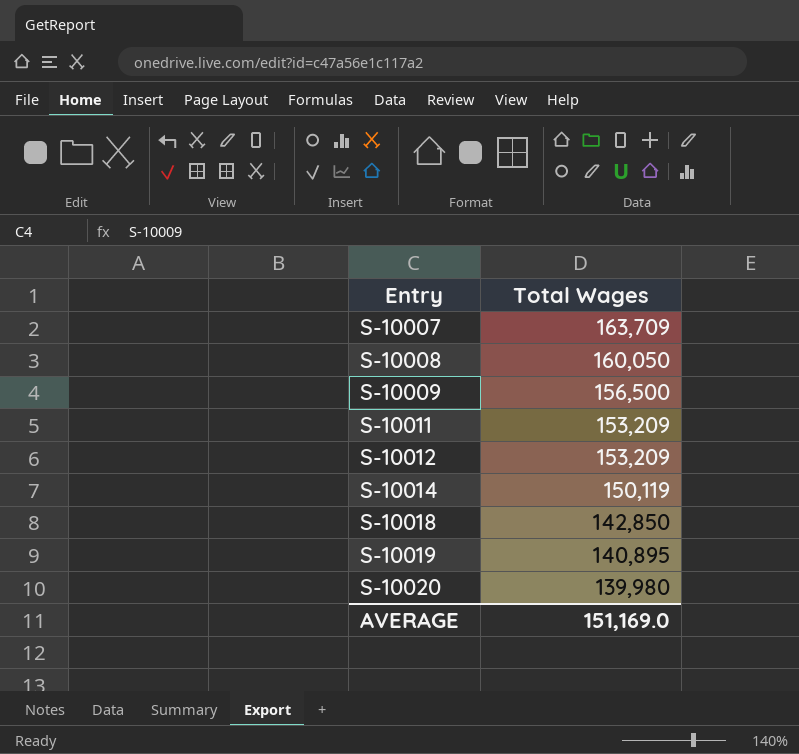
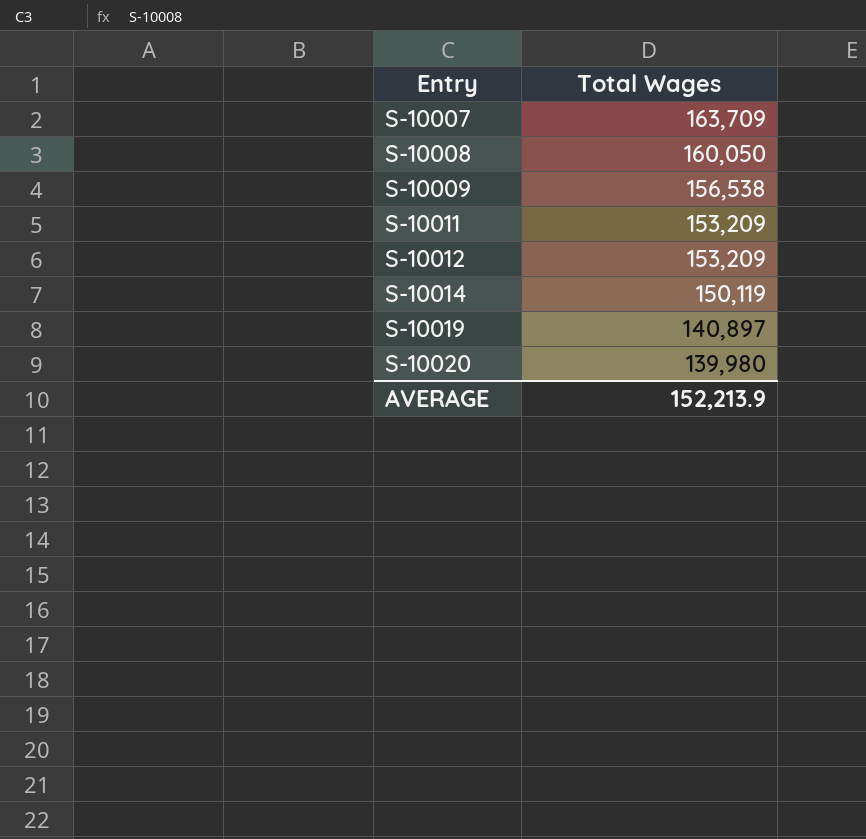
row S-10018: 142,850 -> none
S-10009 | Total Wages: 156,500 -> 156,538
S-10019 | Total Wages: 140,895 -> 140,897
AVERAGE | Total Wages: 151,169.0 -> 152,213.9

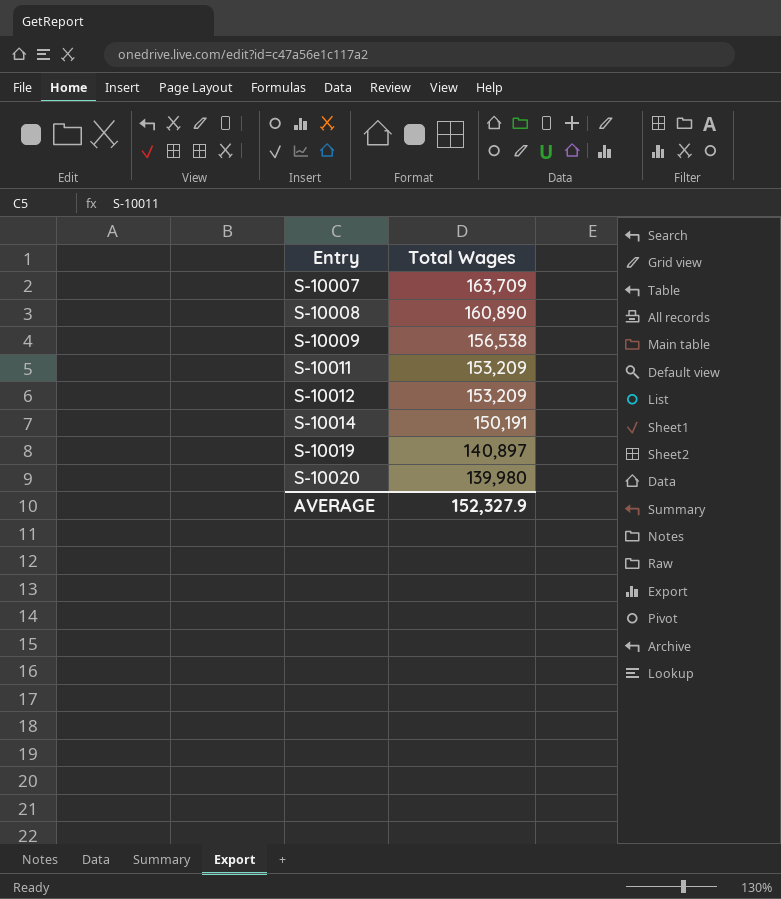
S-10008 | Total Wages: 160,050 -> 160,890
S-10014 | Total Wages: 150,119 -> 150,191
AVERAGE | Total Wages: 152,213.9 -> 152,327.9

